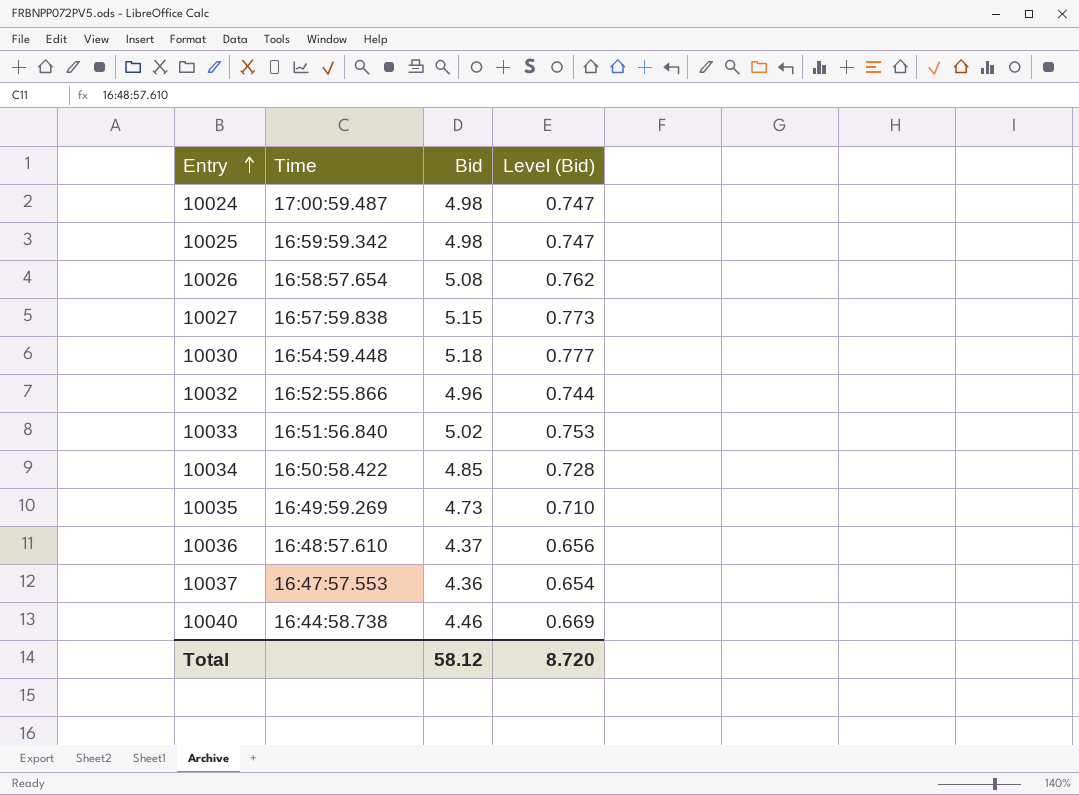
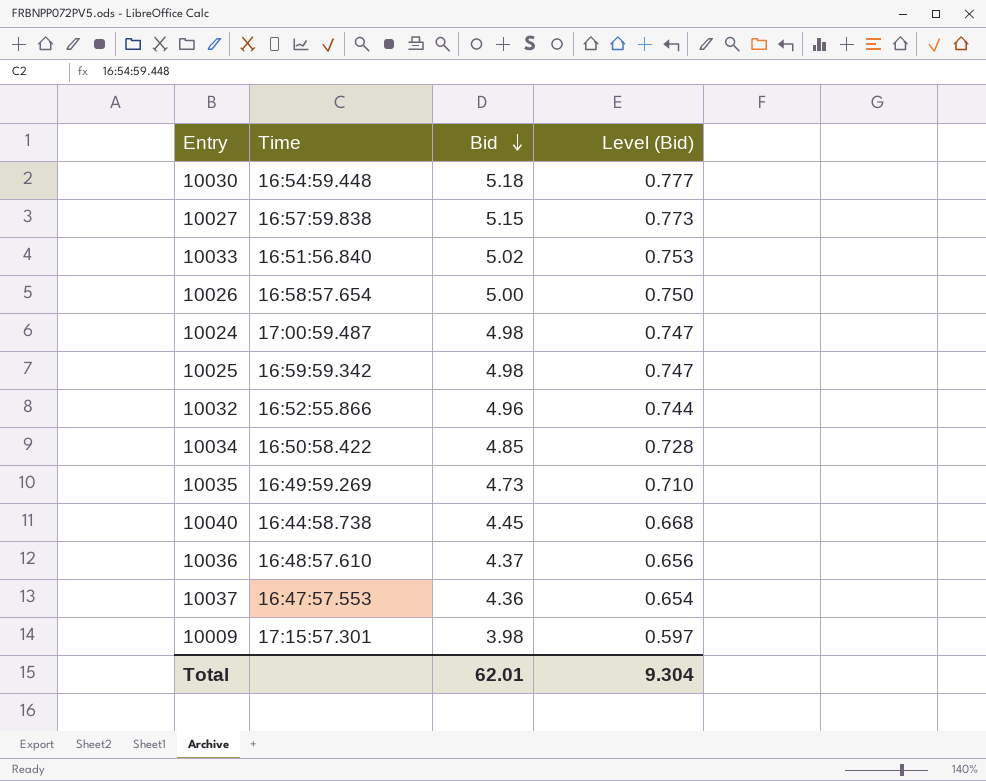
row order: Entry ascending -> Bid descending
10026 | Bid: 5.08 -> 5.00
10026 | Level (Bid): 0.762 -> 0.750
10040 | Bid: 4.46 -> 4.45
10040 | Level (Bid): 0.669 -> 0.668
row 10009: none -> 17:15:57.301 | 3.98 | 0.597
Total | Bid: 58.12 -> 62.01
Total | Level (Bid): 8.720 -> 9.304

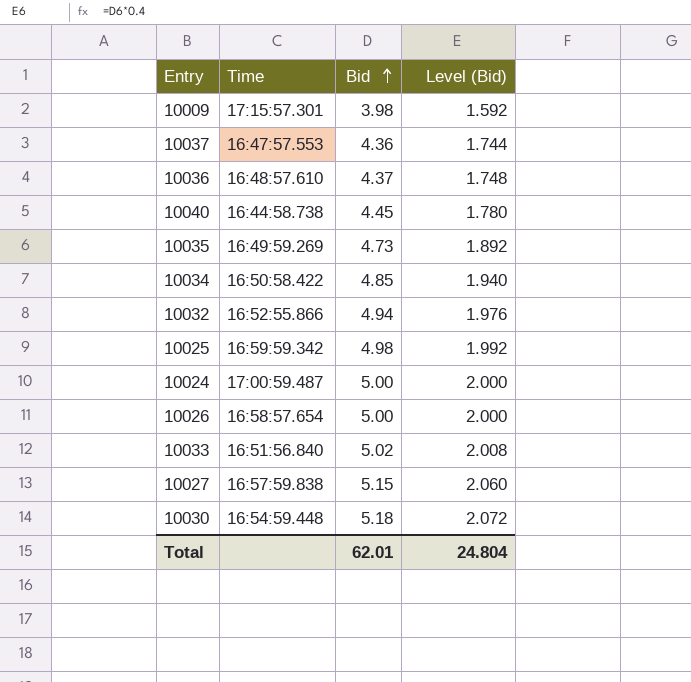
row order: Bid descending -> Bid ascending
column Level (Bid) | formula: [Bid] * 0.15 -> [Bid] * 0.4
10032 | Bid: 4.96 -> 4.94
10024 | Bid: 4.98 -> 5.00
Total | Level (Bid): 9.304 -> 24.804

